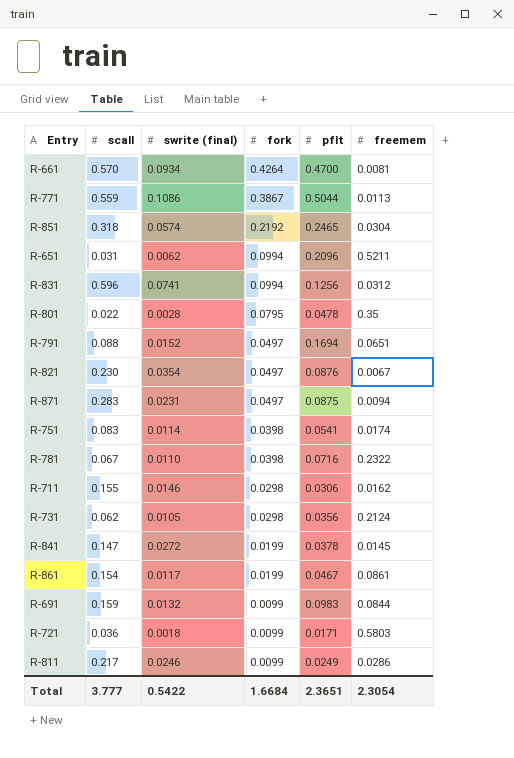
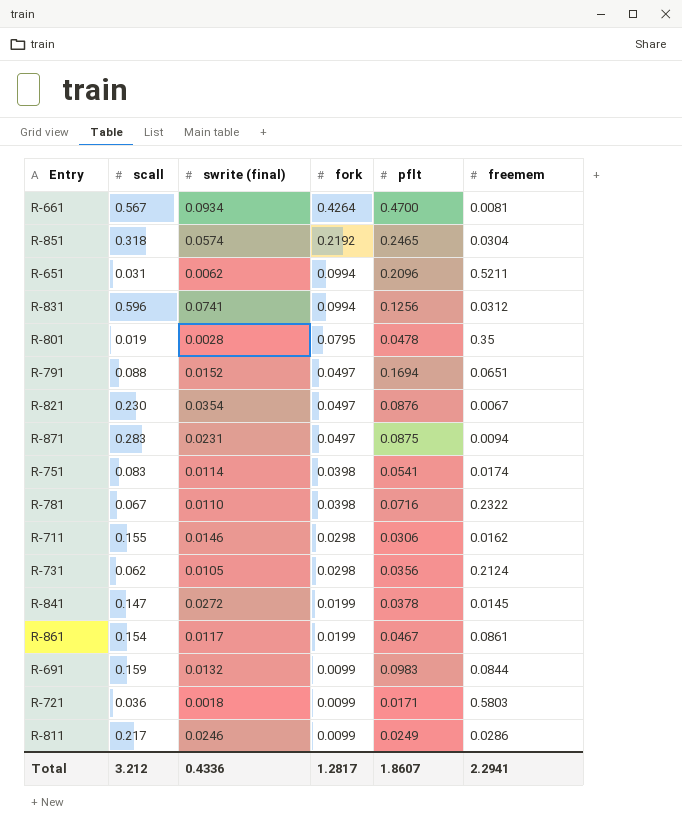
row R-771: 0.559 | 0.1086 | 0.3867 | 0.5044 | 0.0113 -> none
R-661 | scall: 0.570 -> 0.567
R-801 | scall: 0.022 -> 0.019
Total | scall: 3.777 -> 3.212
Total | swrite (final): 0.5422 -> 0.4336
Total | fork: 1.6684 -> 1.2817
Total | pflt: 2.3651 -> 1.8607
Total | freemem: 2.3054 -> 2.2941

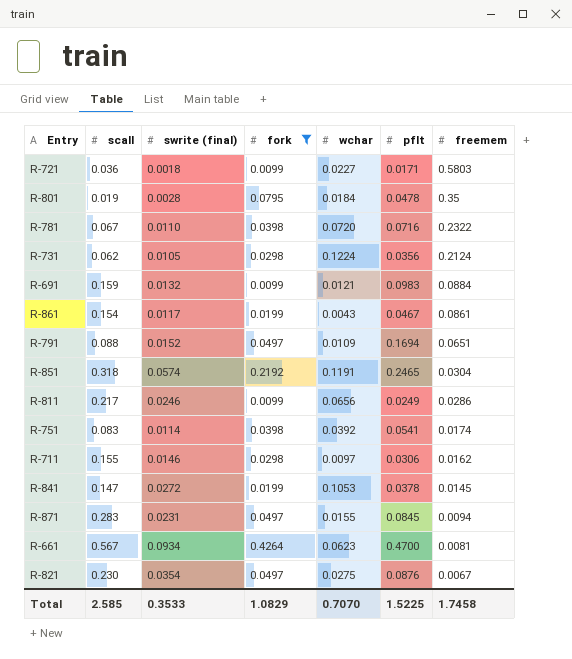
filter: none -> fork != 0.0994
row order: fork descending -> freemem descending
column wchar | position: none -> 5
R-691 | freemem: 0.0844 -> 0.0884
R-871 | pflt: 0.0875 -> 0.0845
Total | scall: 3.212 -> 2.585
Total | swrite (final): 0.4336 -> 0.3533
Total | fork: 1.2817 -> 1.0829
Total | pflt: 1.8607 -> 1.5225
Total | freemem: 2.2941 -> 1.7458

